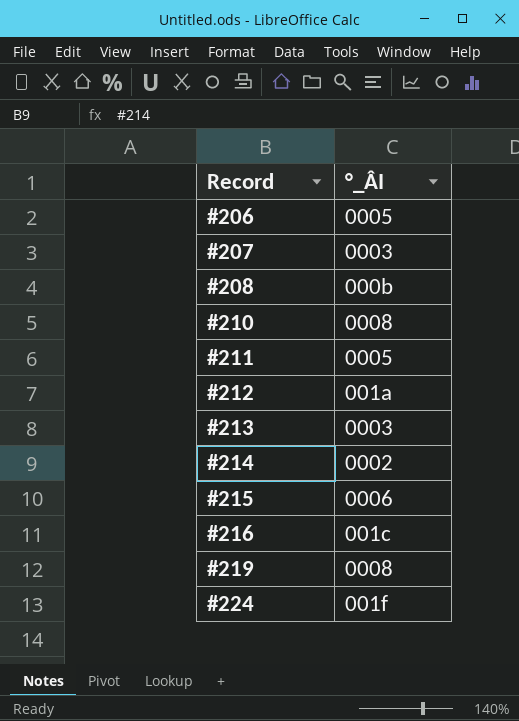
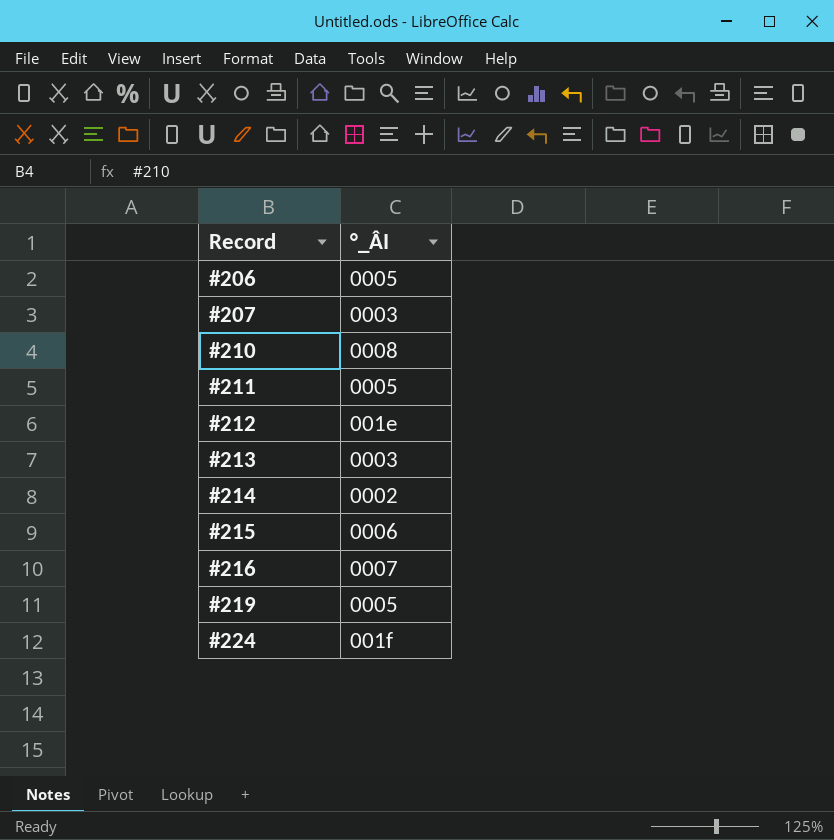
row #208: 000b -> none
#212 | °_ÂI: 001a -> 001e
#216 | °_ÂI: 001c -> 0007
#219 | °_ÂI: 0008 -> 0005

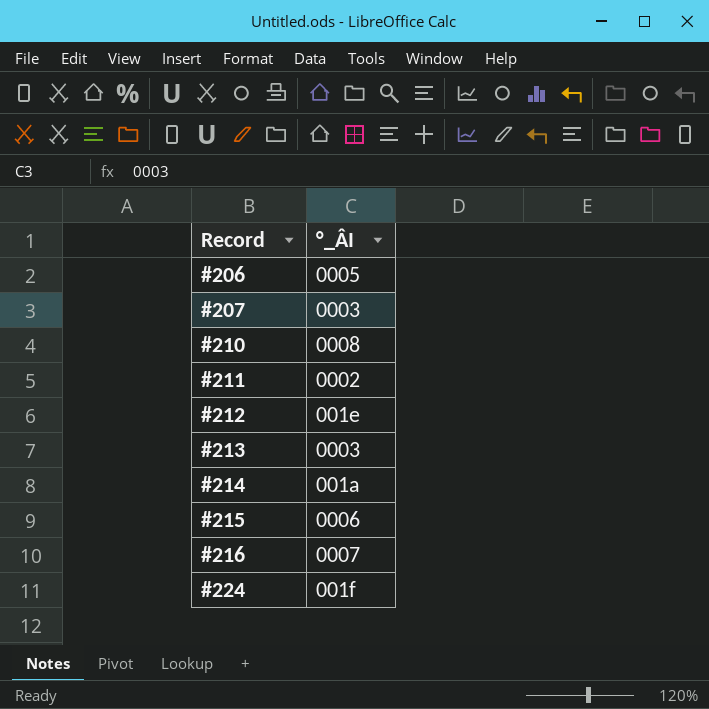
row #219: 0005 -> none
#211 | °_ÂI: 0005 -> 0002
#214 | °_ÂI: 0002 -> 001a

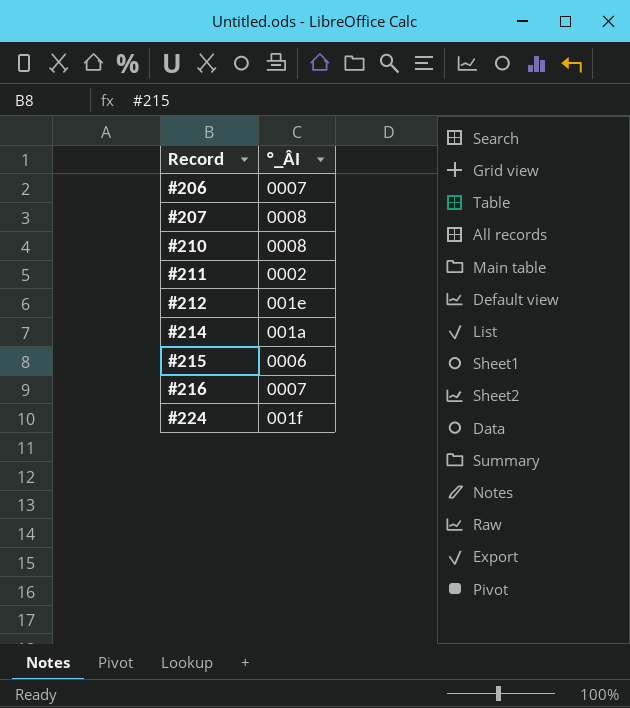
row #213: 0003 -> none
#206 | °_ÂI: 0005 -> 0007
#207 | °_ÂI: 0003 -> 0008

